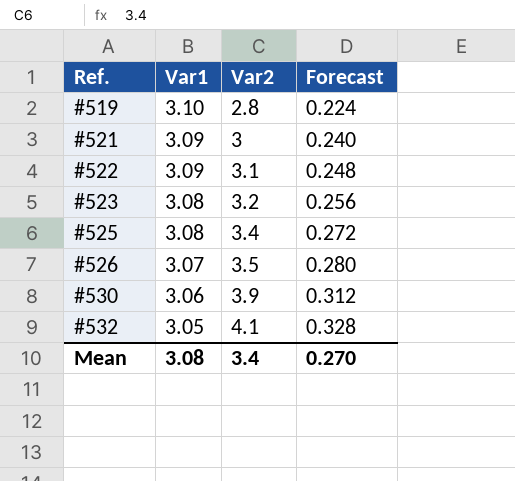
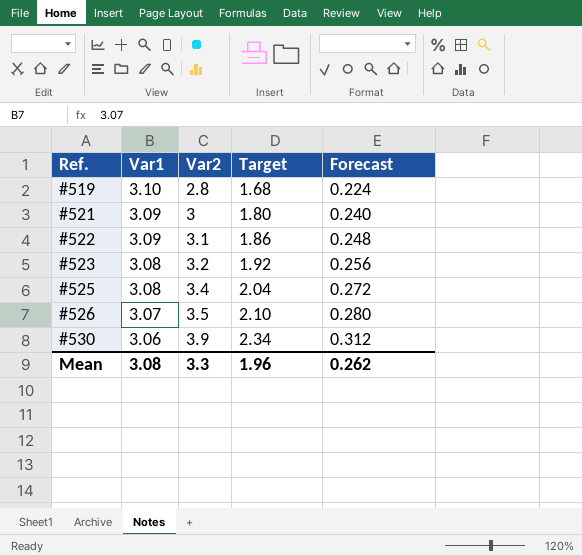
column Target | formula: none -> [Var2] * 0.6
row #532: 3.05 | 4.1 | 0.328 -> none
Mean | Var2: 3.4 -> 3.3
Mean | Forecast: 0.270 -> 0.262

